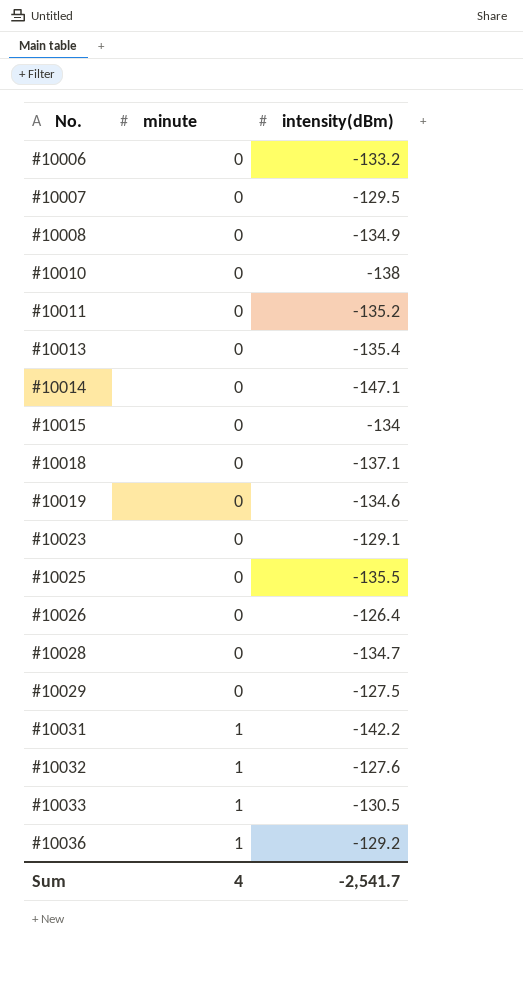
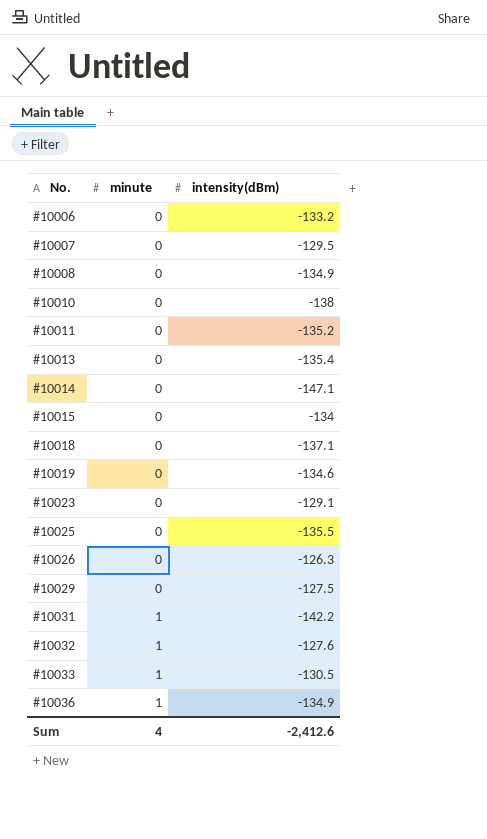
row #10028: 0 | -134.7 -> none
#10026 | intensity(dBm): -126.4 -> -126.3
#10036 | intensity(dBm): -129.2 -> -134.9
Sum | intensity(dBm): -2,541.7 -> -2,412.6

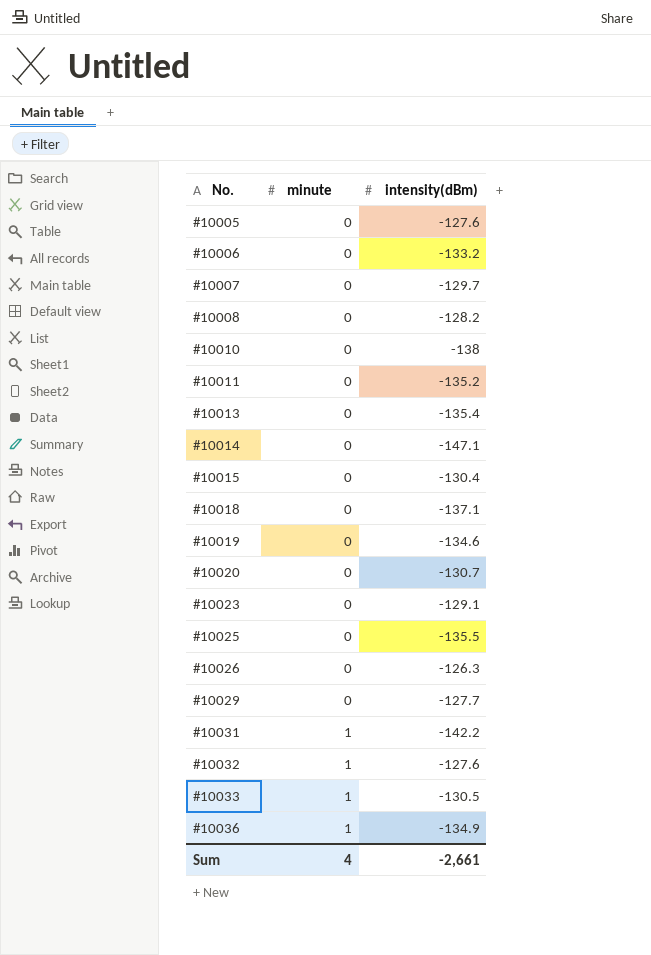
row #10005: none -> 0 | -127.6
#10007 | intensity(dBm): -129.5 -> -129.7
#10008 | intensity(dBm): -134.9 -> -128.2
#10015 | intensity(dBm): -134 -> -130.4
row #10020: none -> 0 | -130.7
#10029 | intensity(dBm): -127.5 -> -127.7
Sum | intensity(dBm): -2,412.6 -> -2,661

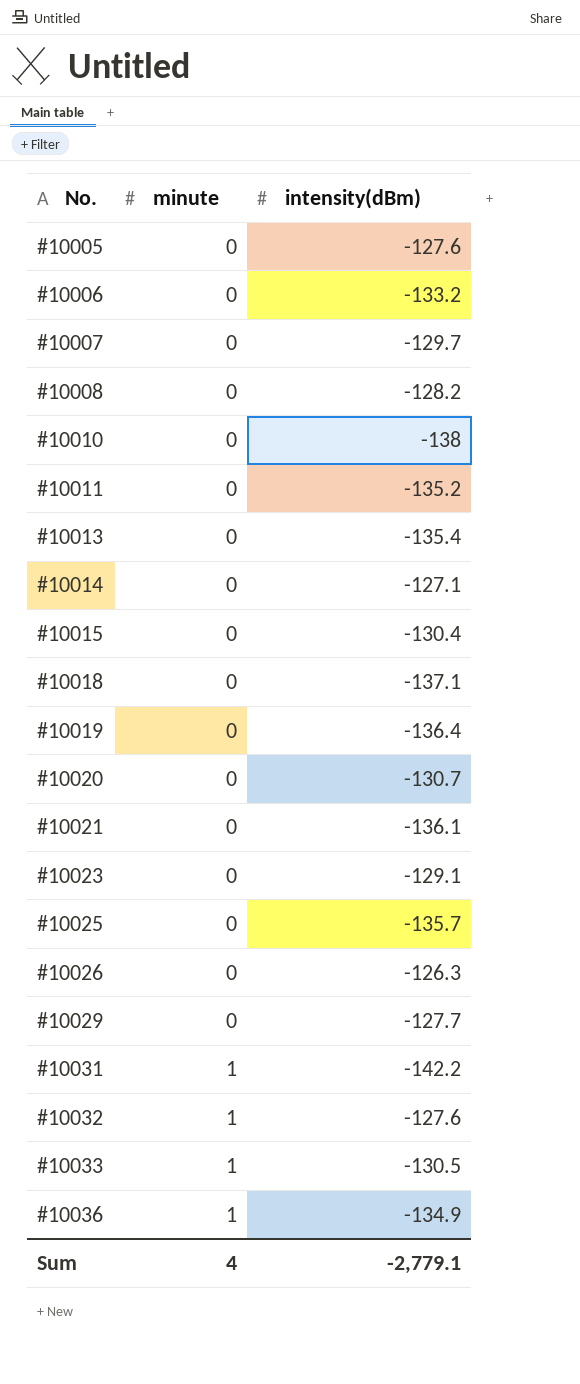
#10014 | intensity(dBm): -147.1 -> -127.1
#10019 | intensity(dBm): -134.6 -> -136.4
row #10021: none -> 0 | -136.1
#10025 | intensity(dBm): -135.5 -> -135.7
Sum | intensity(dBm): -2,661 -> -2,779.1

